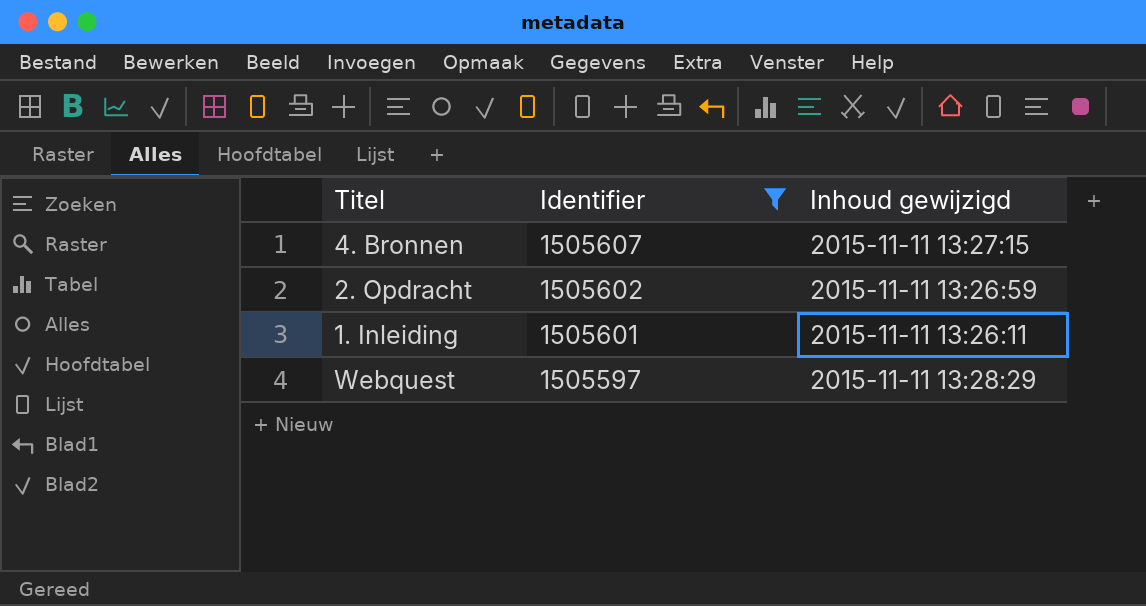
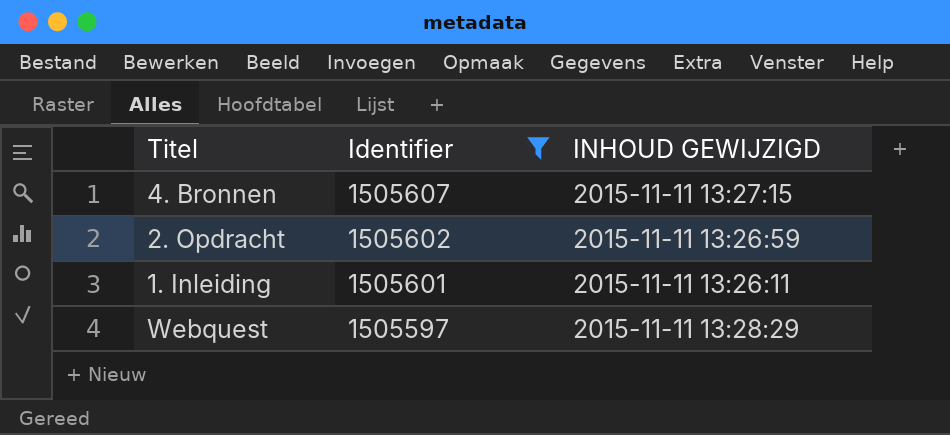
column name: Inhoud gewijzigd -> INHOUD GEWIJZIGD

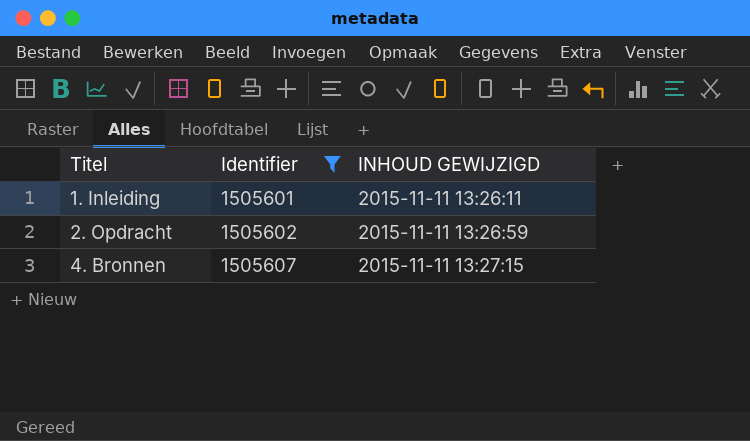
row order: Identifier descending -> Titel ascending
row Webquest: 1505597 | 2015-11-11 13:28:29 -> none

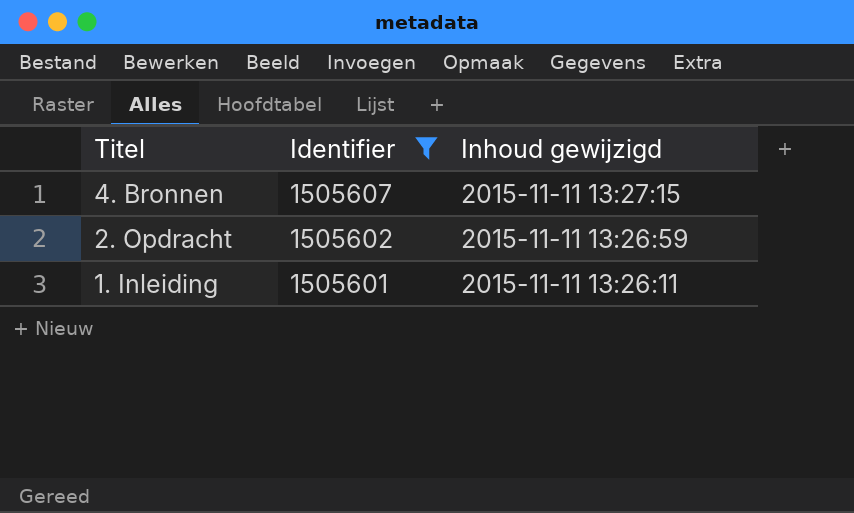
row order: Titel ascending -> Titel descending
column name: INHOUD GEWIJZIGD -> Inhoud gewijzigd

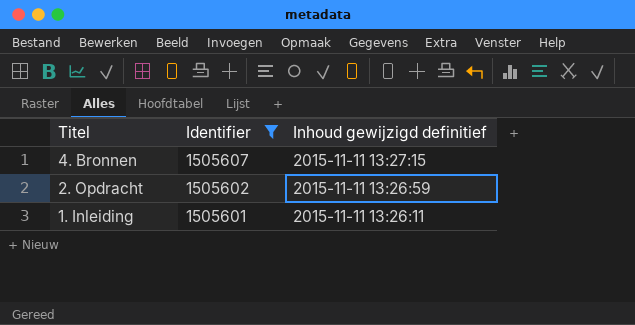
column name: Inhoud gewijzigd -> Inhoud gewijzigd definitief

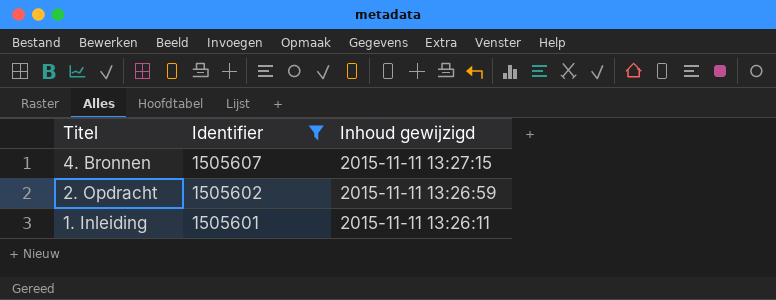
column name: Inhoud gewijzigd definitief -> Inhoud gewijzigd

